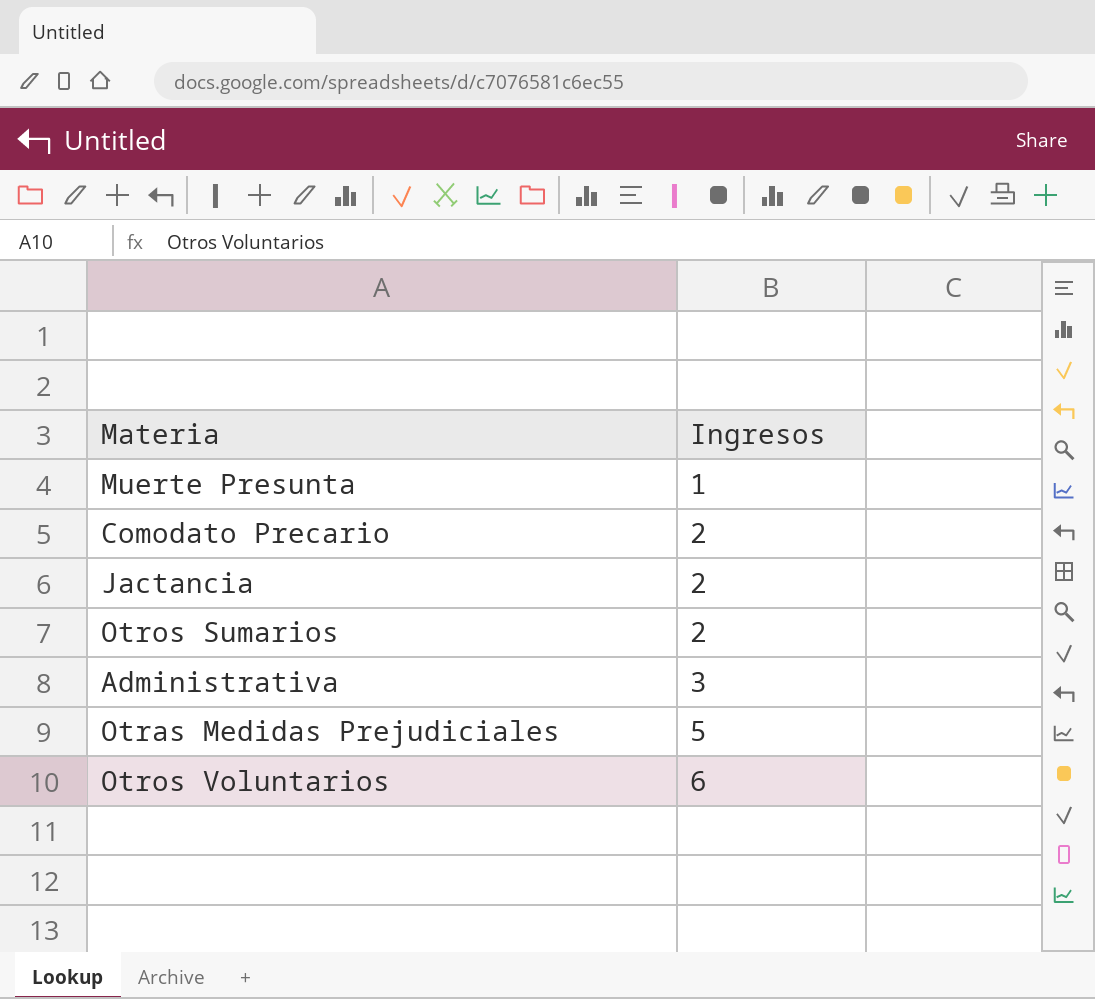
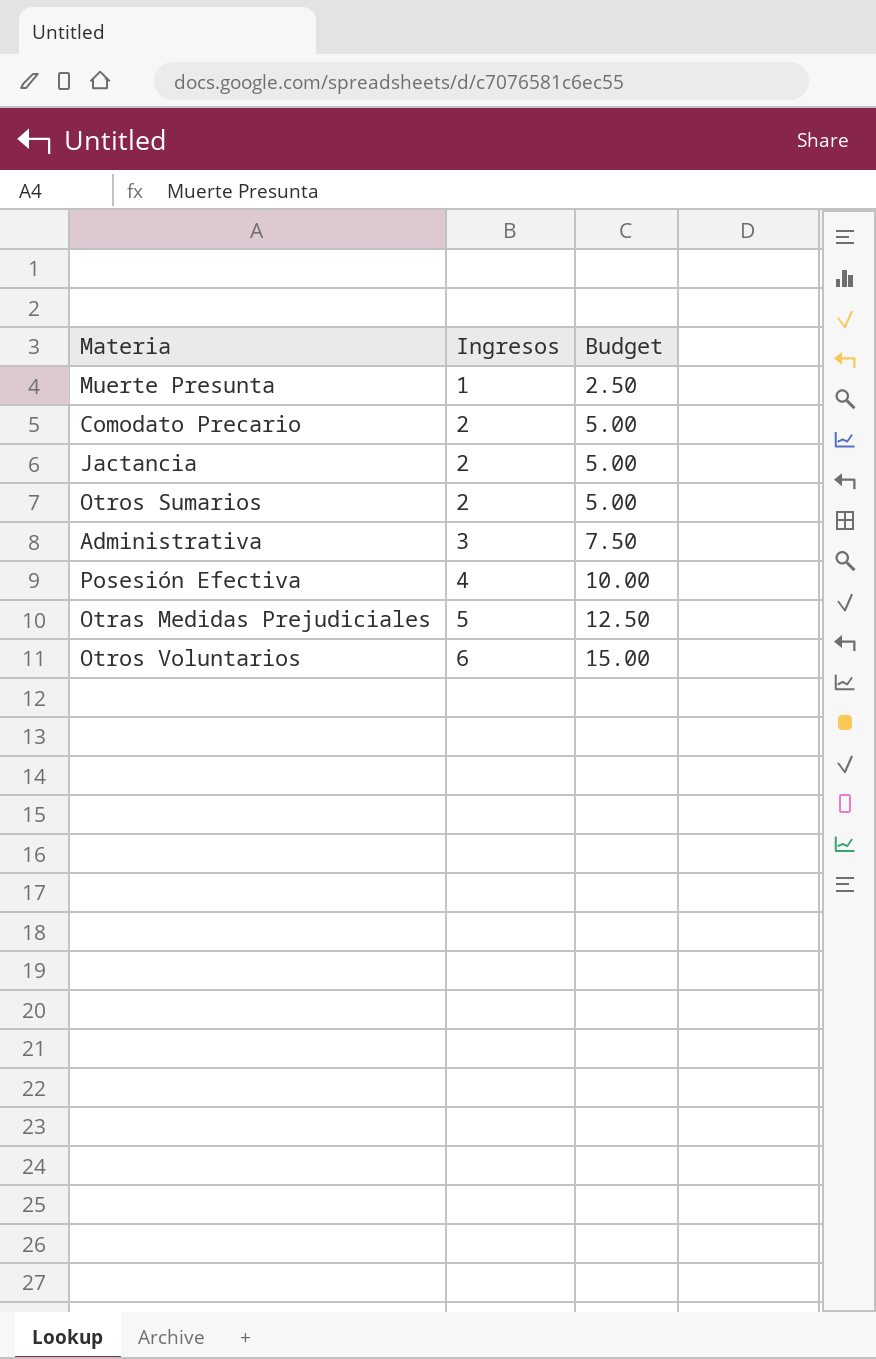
column Budget | formula: none -> [Ingresos] * 2.5
row Posesión Efectiva: none -> 4 | 10.00

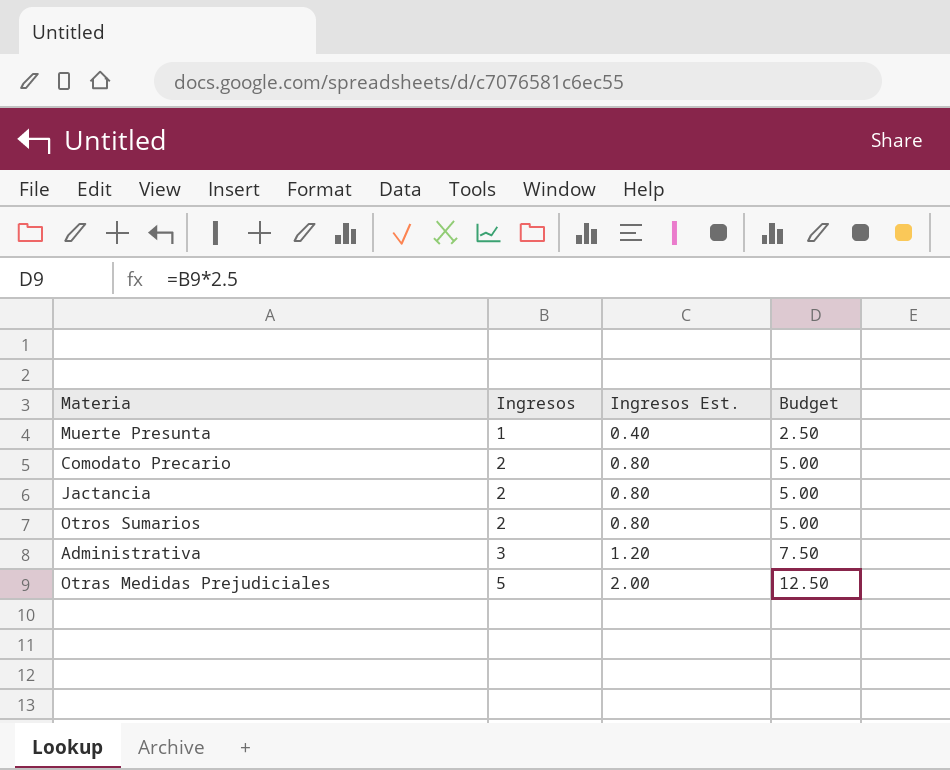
column Ingresos Est. | formula: none -> [Ingresos] * 0.4
row Posesión Efectiva: 4 | 10.00 -> none
row Otros Voluntarios: 6 | 15.00 -> none

